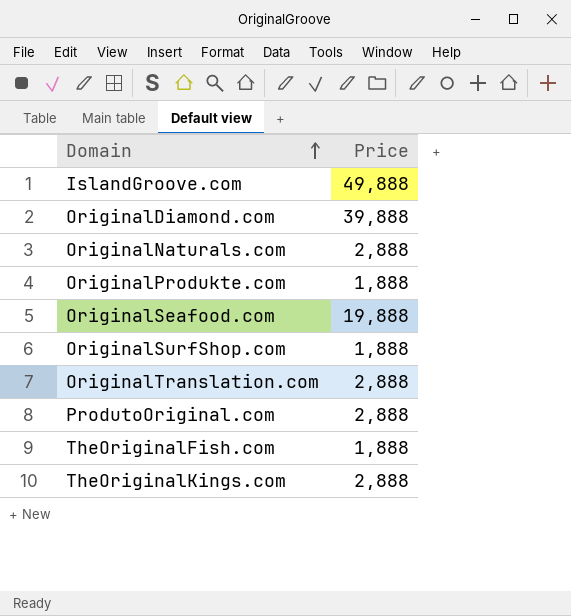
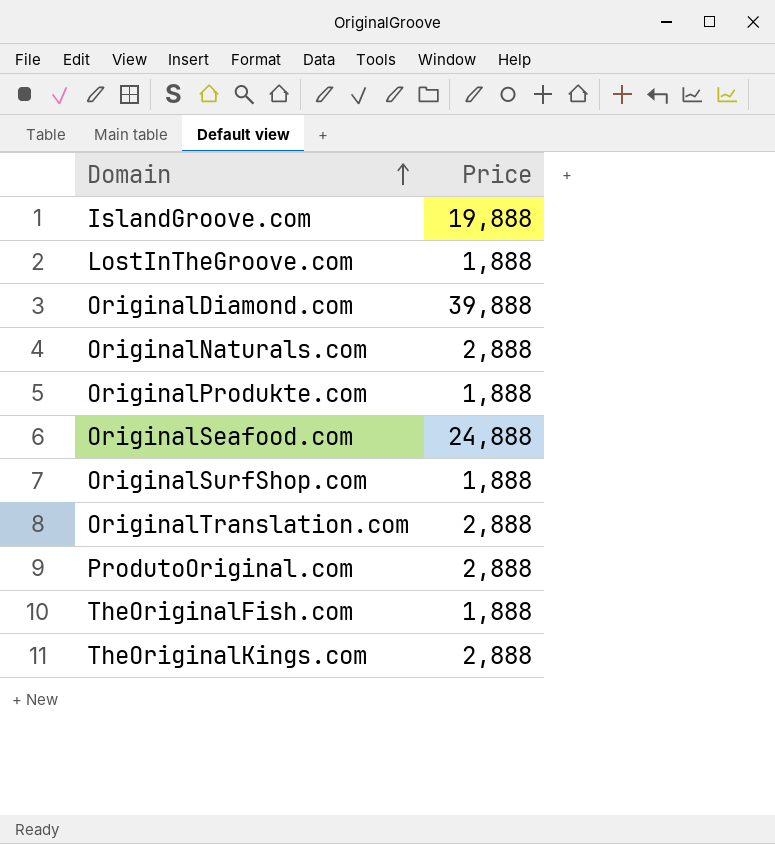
IslandGroove.com | Price: 49,888 -> 19,888
row LostInTheGroove.com: none -> 1,888
OriginalSeafood.com | Price: 19,888 -> 24,888

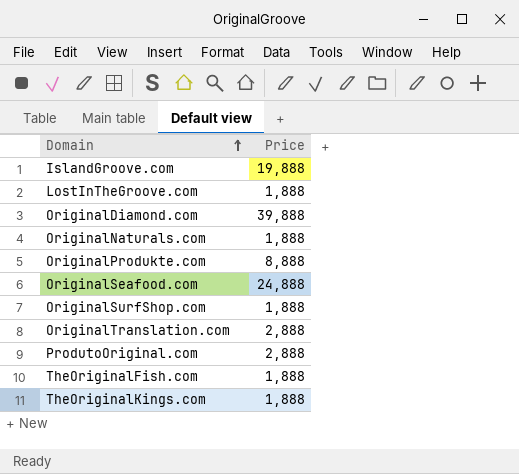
OriginalNaturals.com | Price: 2,888 -> 1,888
OriginalProdukte.com | Price: 1,888 -> 8,888
TheOriginalKings.com | Price: 2,888 -> 1,888

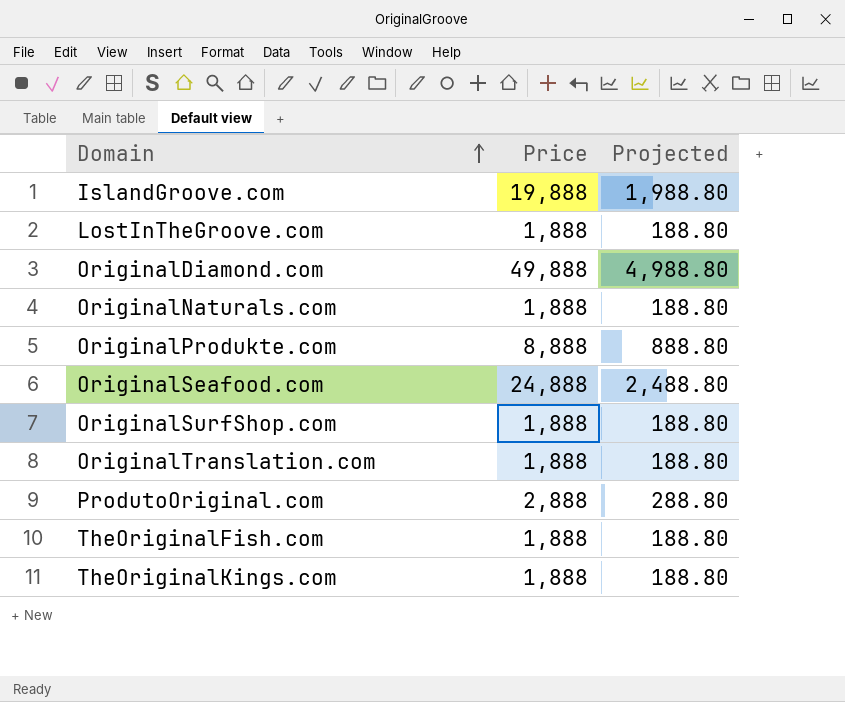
column Projected | formula: none -> [Price] * 0.1
OriginalDiamond.com | Price: 39,888 -> 49,888
OriginalTranslation.com | Price: 2,888 -> 1,888

